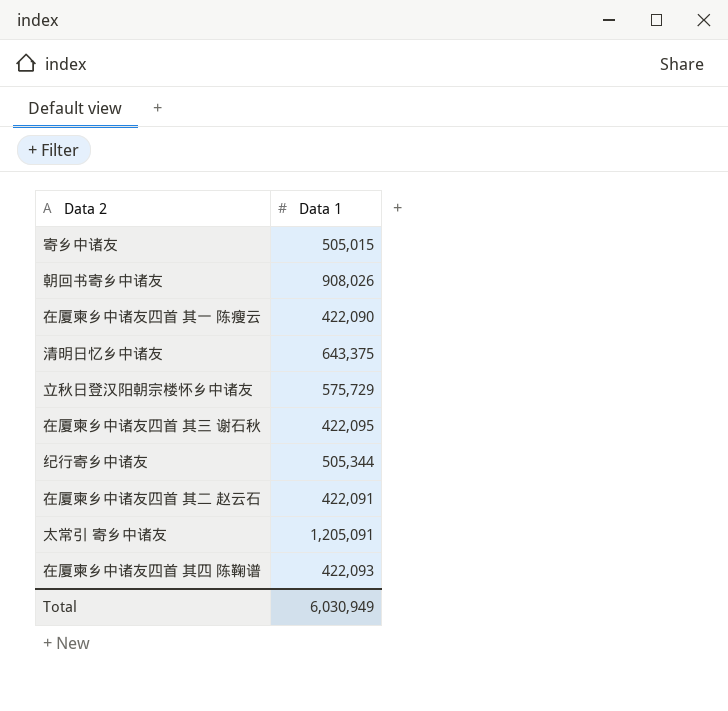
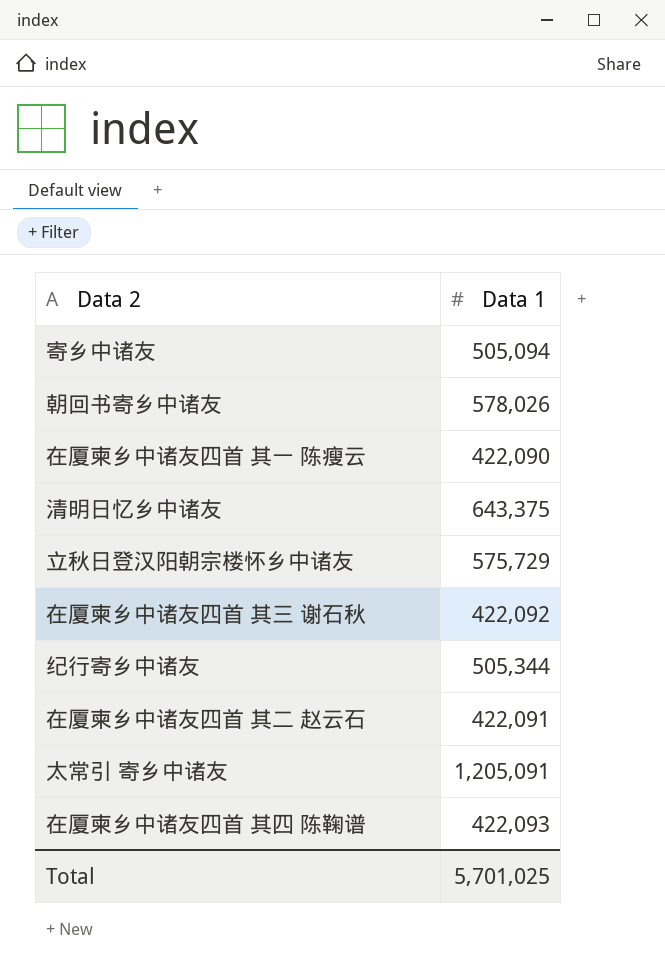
寄乡中诸友 | Data 1: 505,015 -> 505,094
朝回书寄乡中诸友 | Data 1: 908,026 -> 578,026
在厦柬乡中诸友四首 其三 谢石秋 | Data 1: 422,095 -> 422,092
Total | Data 1: 6,030,949 -> 5,701,025

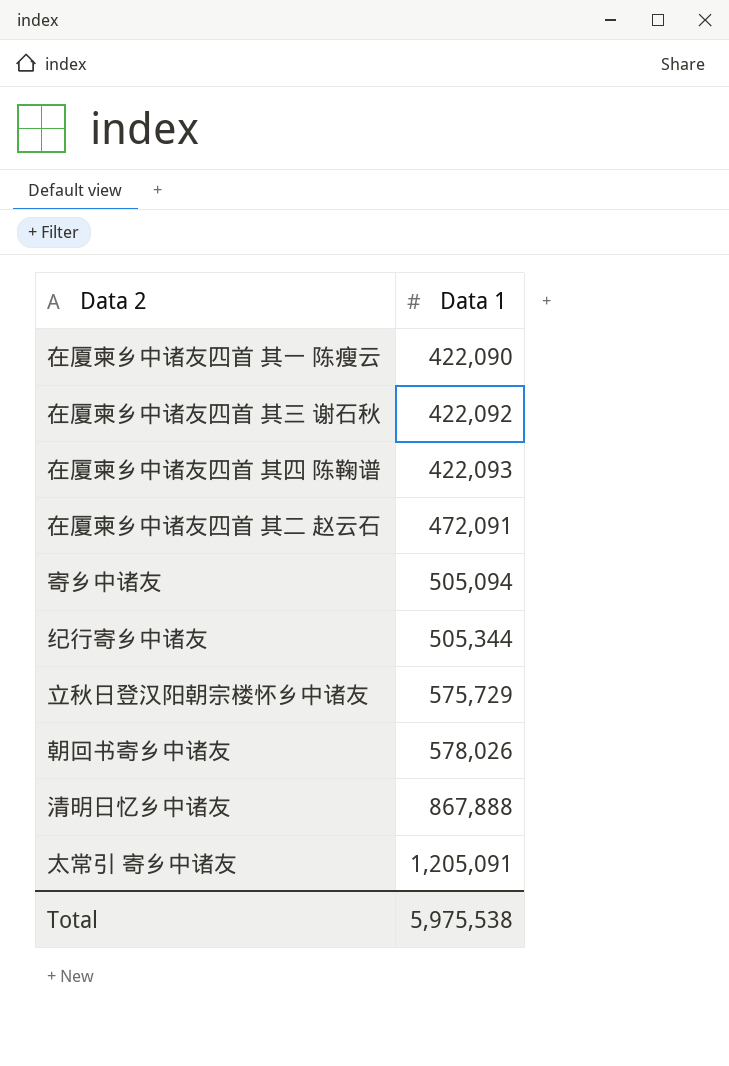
row order: none -> Data 1 ascending
在厦柬乡中诸友四首 其二 赵云石 | Data 1: 422,091 -> 472,091
清明日忆乡中诸友 | Data 1: 643,375 -> 867,888
Total | Data 1: 5,701,025 -> 5,975,538

